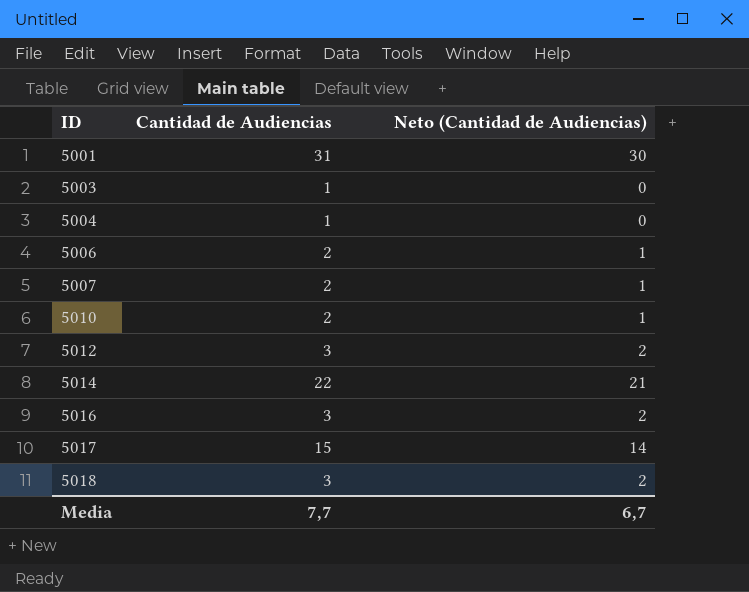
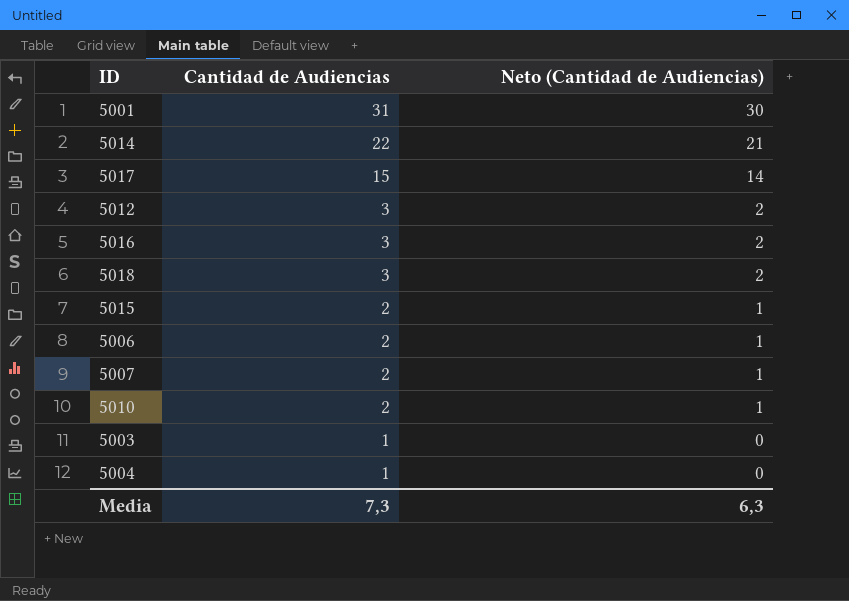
row order: ID ascending -> Cantidad de Audiencias descending
row 5015: none -> 2 | 1
Media | Cantidad de Audiencias: 7,7 -> 7,3
Media | Neto (Cantidad de Audiencias): 6,7 -> 6,3

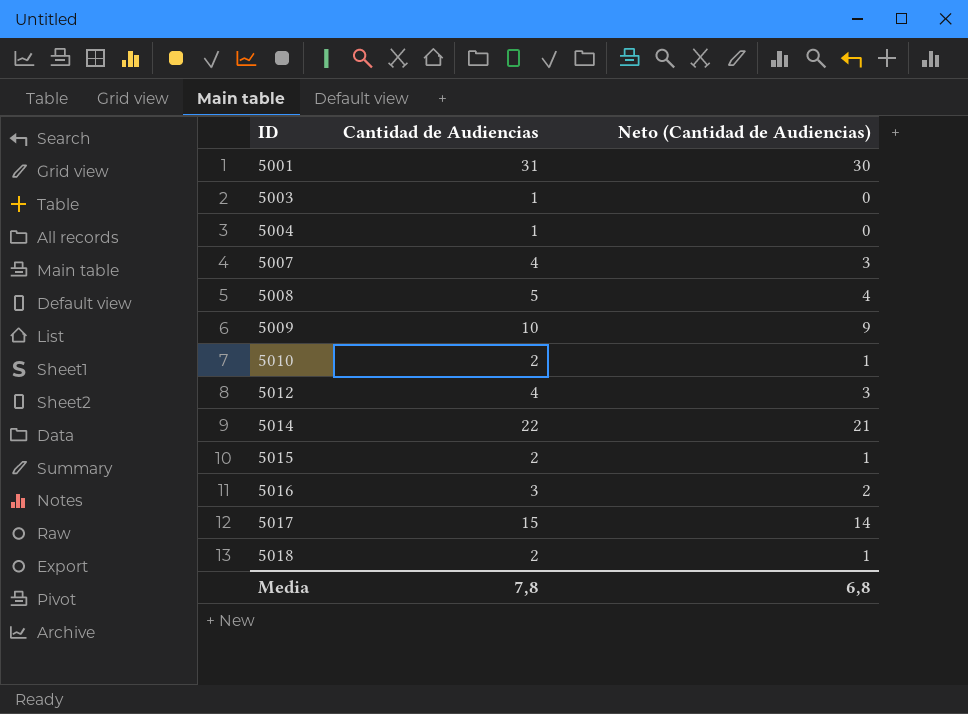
row order: Cantidad de Audiencias descending -> ID ascending
row 5006: 2 | 1 -> none
5007 | Cantidad de Audiencias: 2 -> 4
5007 | Neto (Cantidad de Audiencias): 1 -> 3
row 5008: none -> 5 | 4
row 5009: none -> 10 | 9
5012 | Cantidad de Audiencias: 3 -> 4
5012 | Neto (Cantidad de Audiencias): 2 -> 3
5018 | Cantidad de Audiencias: 3 -> 2
5018 | Neto (Cantidad de Audiencias): 2 -> 1
Media | Cantidad de Audiencias: 7,3 -> 7,8
Media | Neto (Cantidad de Audiencias): 6,3 -> 6,8

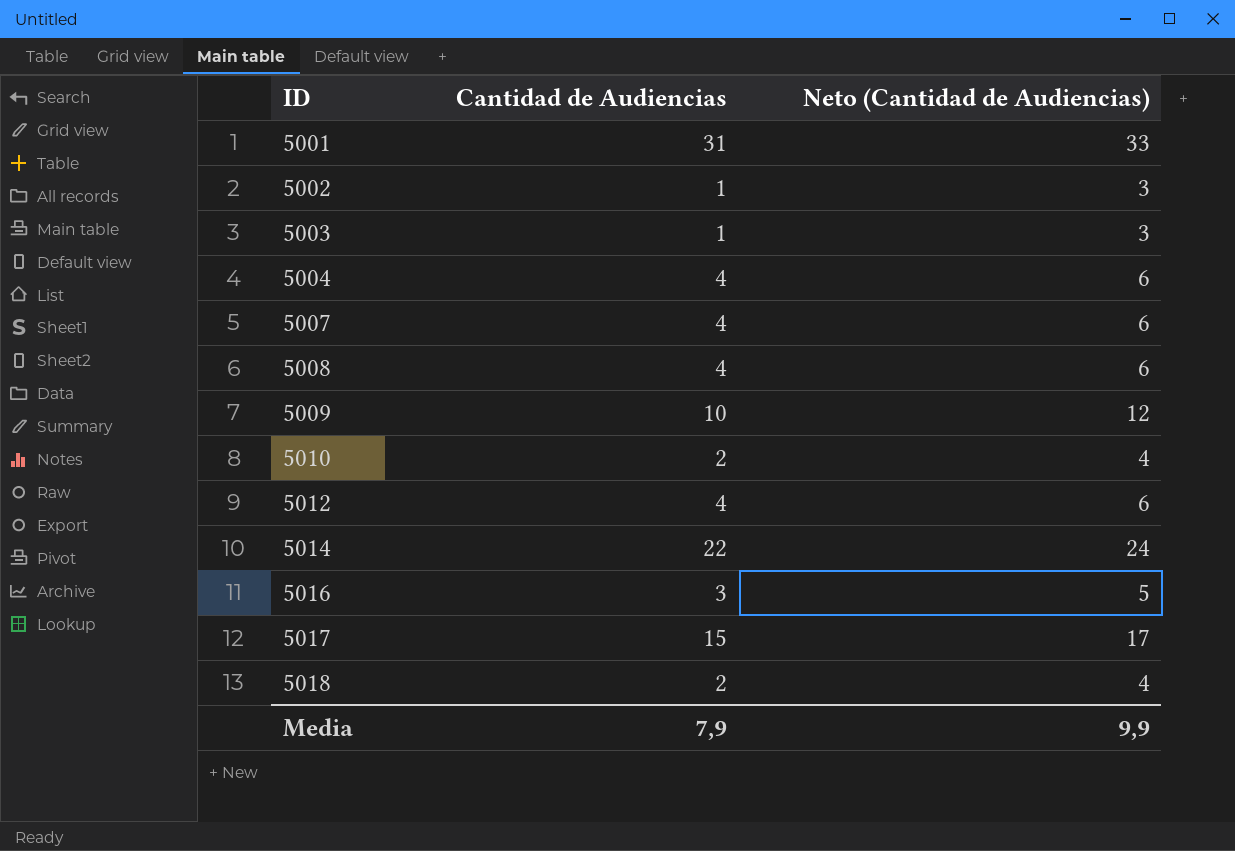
column Neto (Cantidad de Audiencias) | formula: [Cantidad de Audiencias] - 1 -> [Cantidad de Audiencias] + 2
row 5015: 2 | 1 -> none
row 5002: none -> 1 | 3
5004 | Cantidad de Audiencias: 1 -> 4
5008 | Cantidad de Audiencias: 5 -> 4
Media | Cantidad de Audiencias: 7,8 -> 7,9
Media | Neto (Cantidad de Audiencias): 6,8 -> 9,9

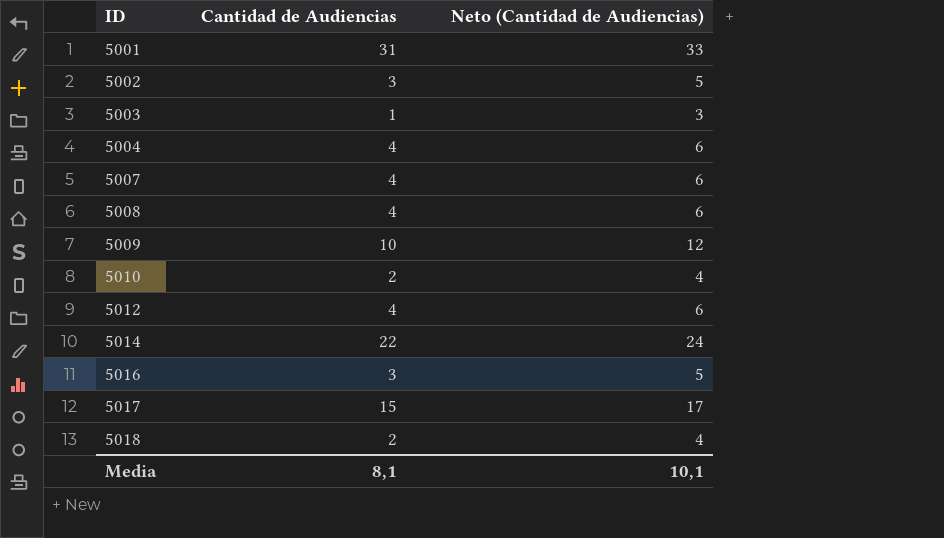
5002 | Cantidad de Audiencias: 1 -> 3
5002 | Neto (Cantidad de Audiencias): 3 -> 5
Media | Cantidad de Audiencias: 7,9 -> 8,1
Media | Neto (Cantidad de Audiencias): 9,9 -> 10,1

